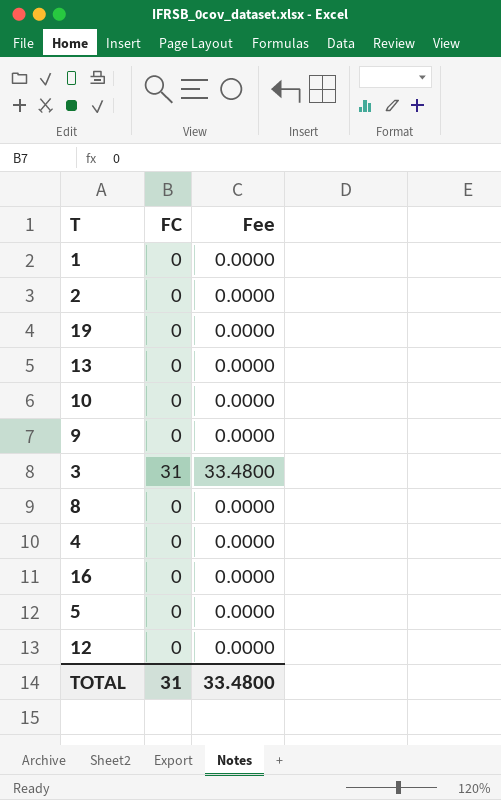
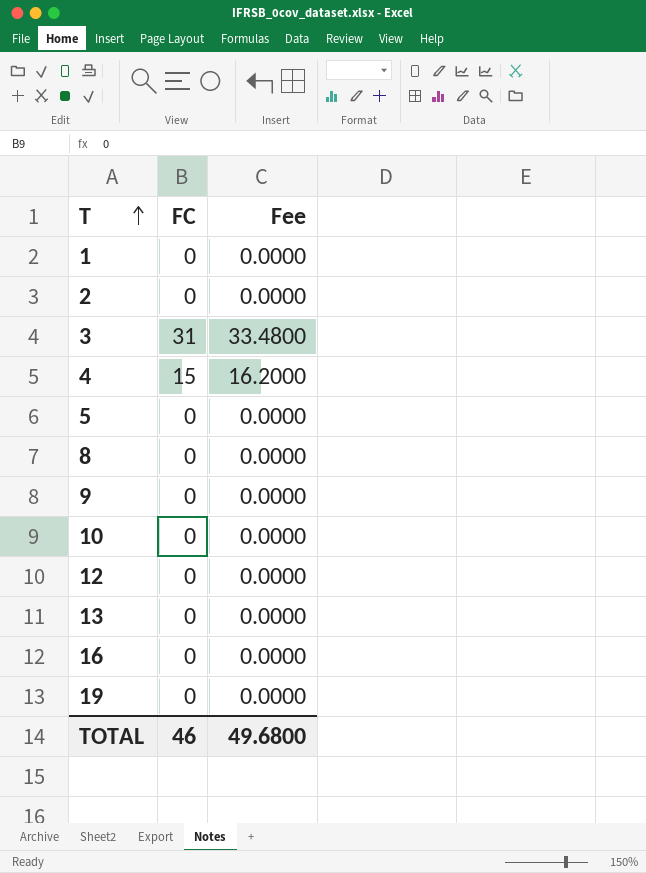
row order: none -> T ascending
4 | FC: 0 -> 15
4 | Fee: 0.0000 -> 16.2000
TOTAL | FC: 31 -> 46
TOTAL | Fee: 33.4800 -> 49.6800

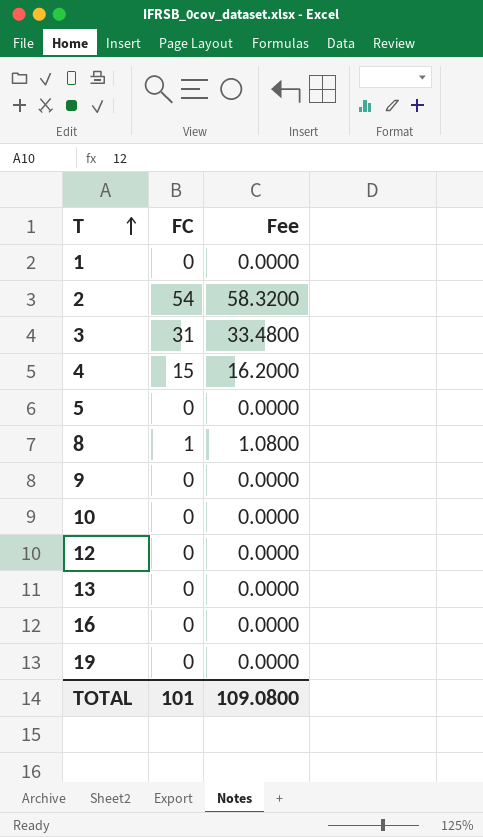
2 | FC: 0 -> 54
2 | Fee: 0.0000 -> 58.3200
8 | FC: 0 -> 1
8 | Fee: 0.0000 -> 1.0800
TOTAL | FC: 46 -> 101
TOTAL | Fee: 49.6800 -> 109.0800

